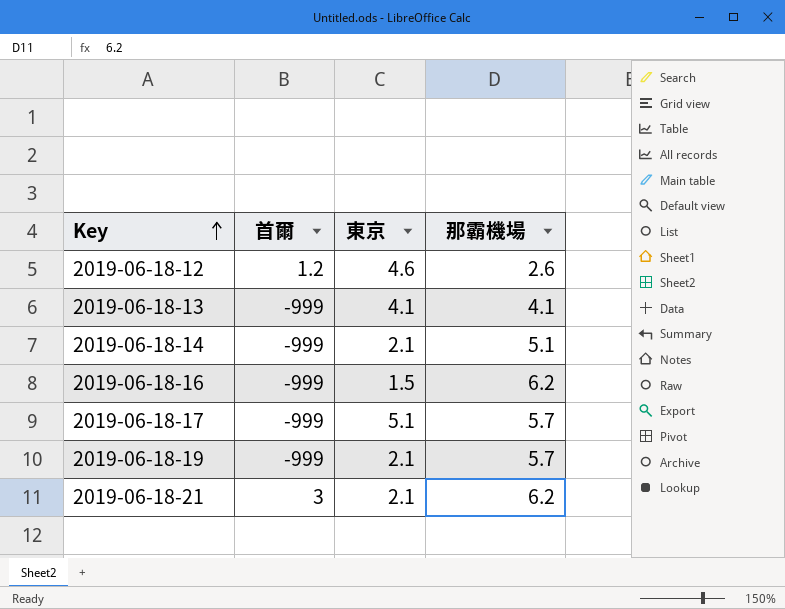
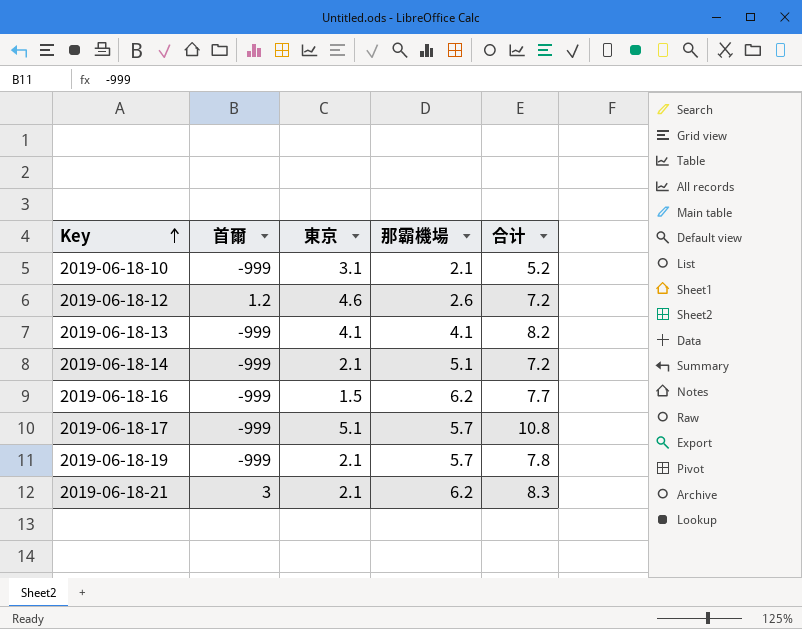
column 合计 | formula: none -> [東京] + [那霸機場]
row 2019-06-18-10: none -> -999 | 3.1 | 2.1 | 5.2

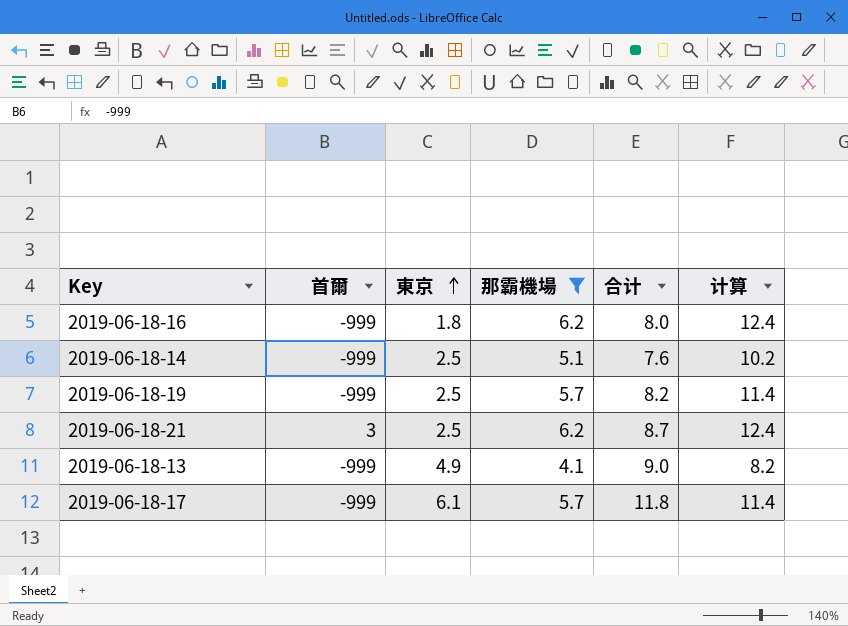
filter: none -> 那霸機場 >= 4.1
row order: Key ascending -> 東京 ascending
column 计算 | formula: none -> [那霸機場] * 2
2019-06-18-16 | 東京: 1.5 -> 1.8
2019-06-18-16 | 合计: 7.7 -> 8.0
2019-06-18-14 | 東京: 2.1 -> 2.5
2019-06-18-14 | 合计: 7.2 -> 7.6
2019-06-18-19 | 東京: 2.1 -> 2.5
2019-06-18-19 | 合计: 7.8 -> 8.2
2019-06-18-21 | 東京: 2.1 -> 2.5
2019-06-18-21 | 合计: 8.3 -> 8.7
2019-06-18-13 | 東京: 4.1 -> 4.9
2019-06-18-13 | 合计: 8.2 -> 9.0
2019-06-18-17 | 東京: 5.1 -> 6.1
2019-06-18-17 | 合计: 10.8 -> 11.8

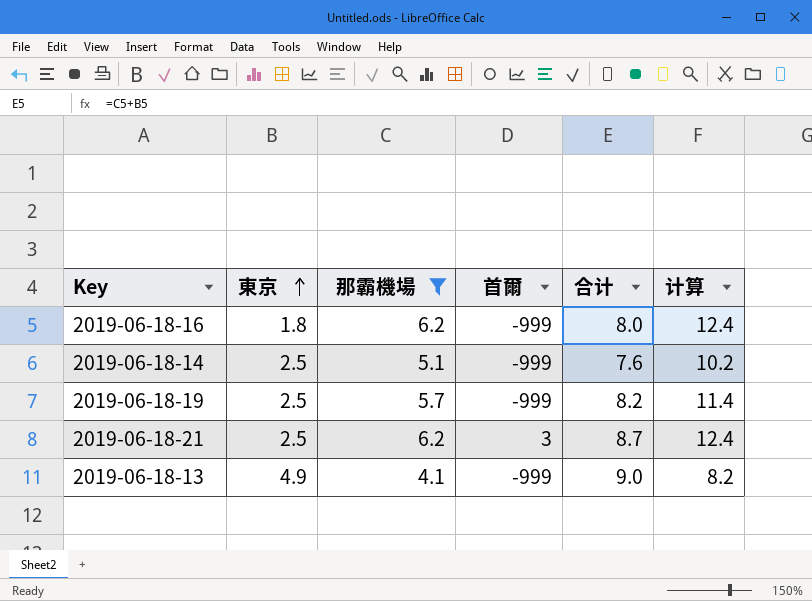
column 首爾 | position: 2 -> 4
row 2019-06-18-17: -999 | 6.1 | 5.7 | 11.8 | 11.4 -> none

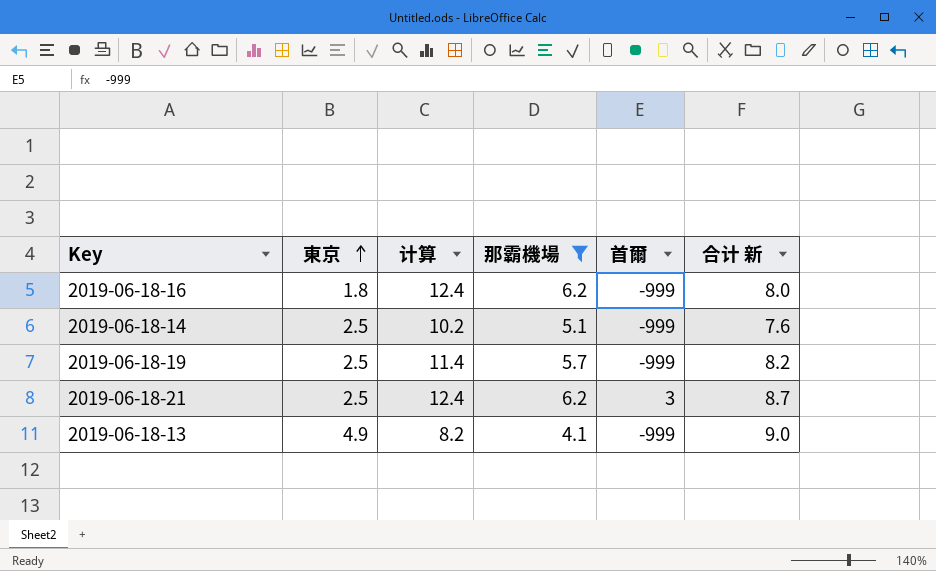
column 计算 | position: 6 -> 3
column name: 合计 -> 合计 新

